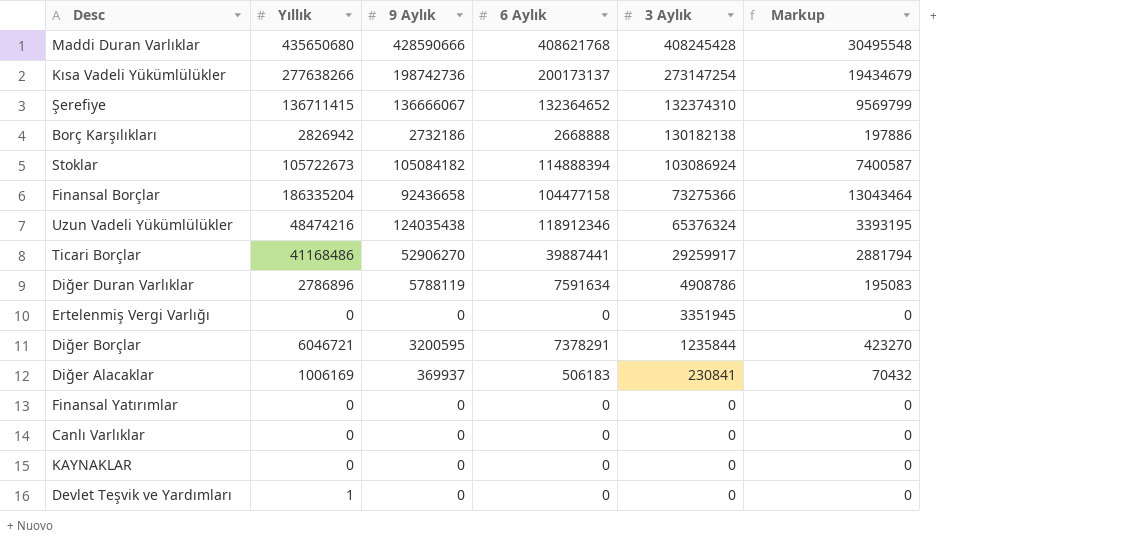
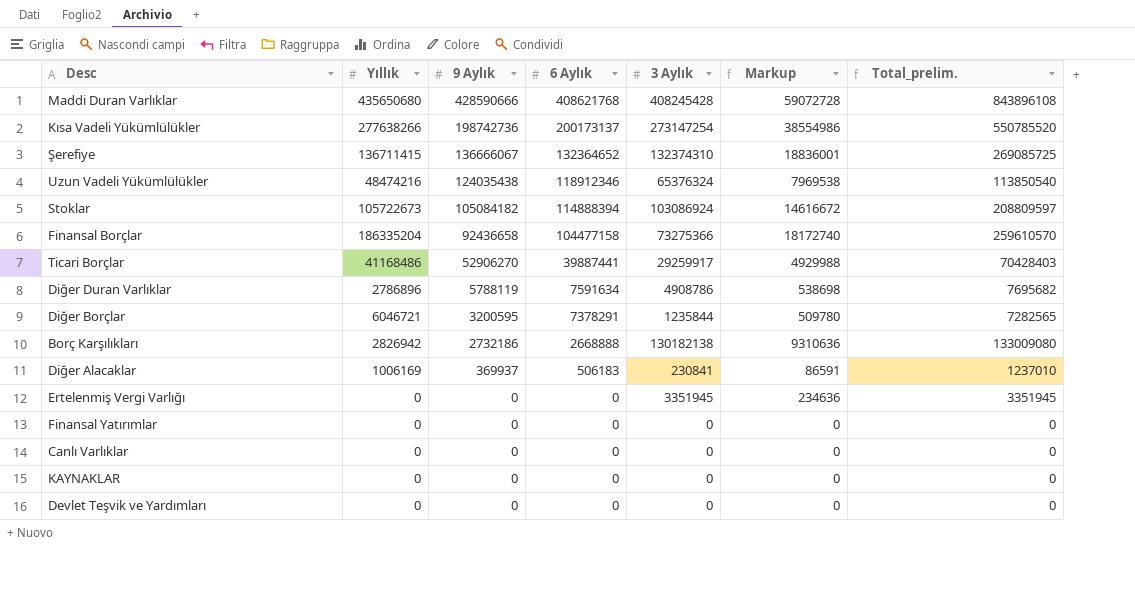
row order: 3 Aylık descending -> 9 Aylık descending
column Markup | formula: [Yıllık] * 0.07 -> [Total_prelim.] * 0.07
column Total_prelim. | formula: none -> [Yıllık] + [3 Aylık]
Devlet Teşvik ve Yardımları | Yıllık: 1 -> 0

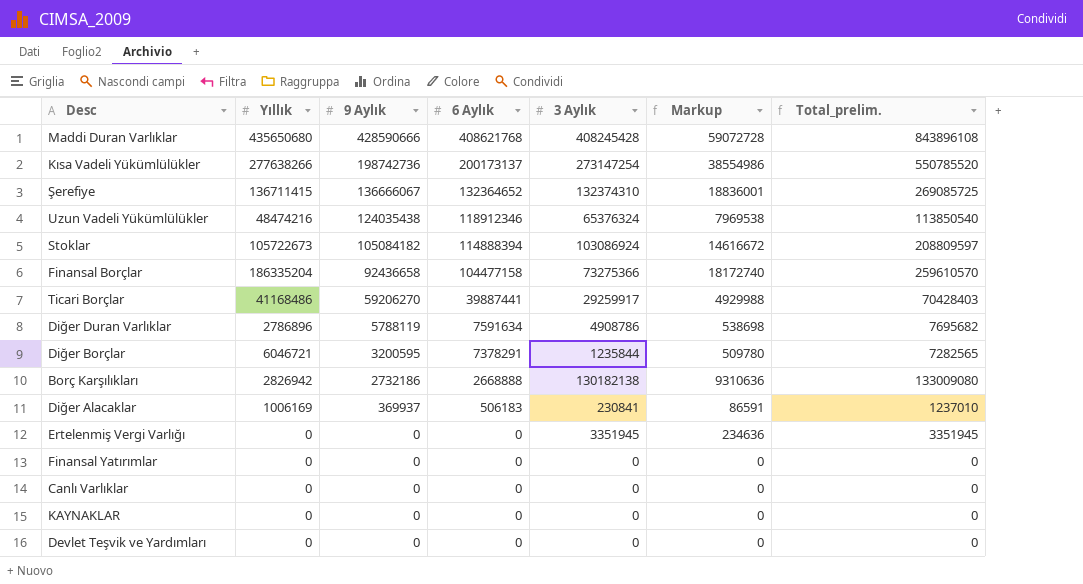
Ticari Borçlar | 9 Aylık: 52906270 -> 59206270

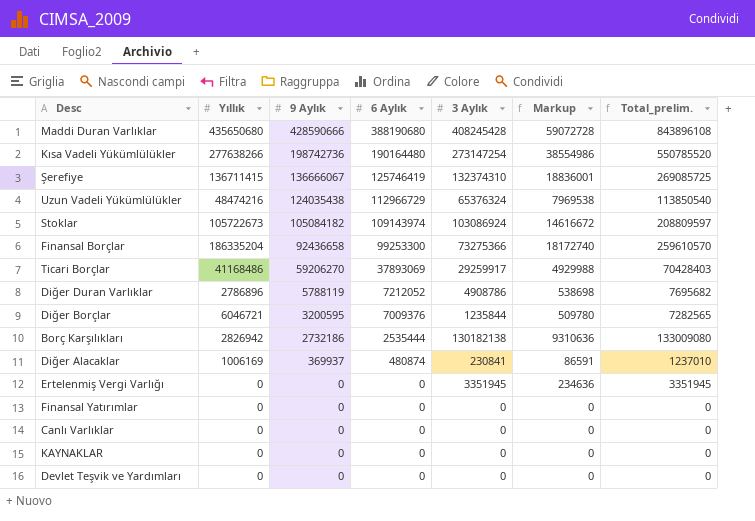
Maddi Duran Varlıklar | 6 Aylık: 408621768 -> 388190680
Kısa Vadeli Yükümlülükler | 6 Aylık: 200173137 -> 190164480
Şerefiye | 6 Aylık: 132364652 -> 125746419
Uzun Vadeli Yükümlülükler | 6 Aylık: 118912346 -> 112966729
Stoklar | 6 Aylık: 114888394 -> 109143974
Finansal Borçlar | 6 Aylık: 104477158 -> 99253300
Ticari Borçlar | 6 Aylık: 39887441 -> 37893069
Diğer Duran Varlıklar | 6 Aylık: 7591634 -> 7212052
Diğer Borçlar | 6 Aylık: 7378291 -> 7009376
Borç Karşılıkları | 6 Aylık: 2668888 -> 2535444
Diğer Alacaklar | 6 Aylık: 506183 -> 480874

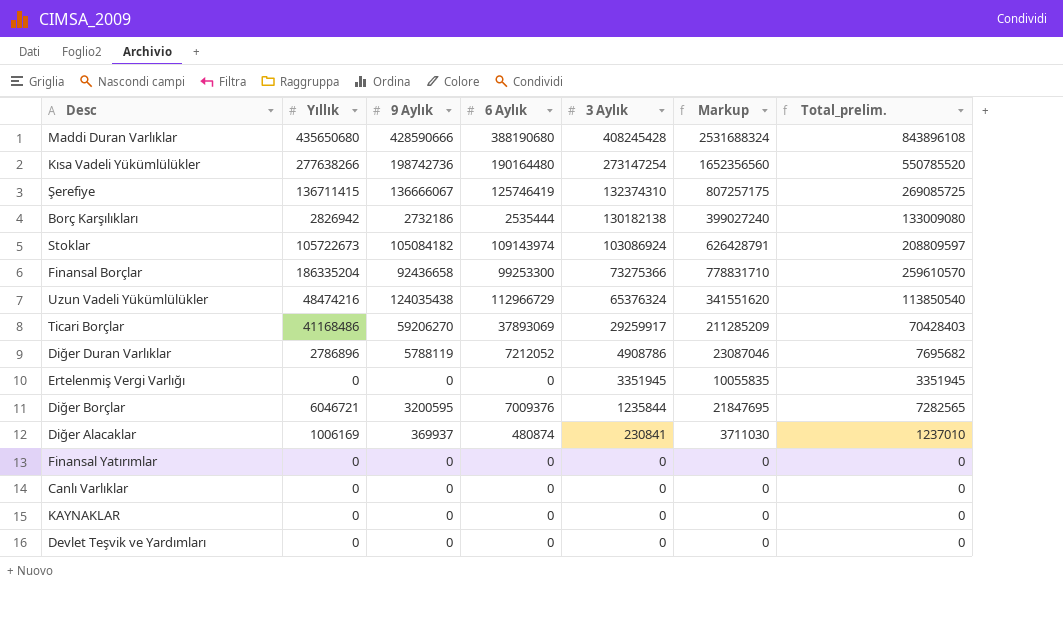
row order: 9 Aylık descending -> 3 Aylık descending
column Markup | formula: [Total_prelim.] * 0.07 -> [Total_prelim.] * 3

